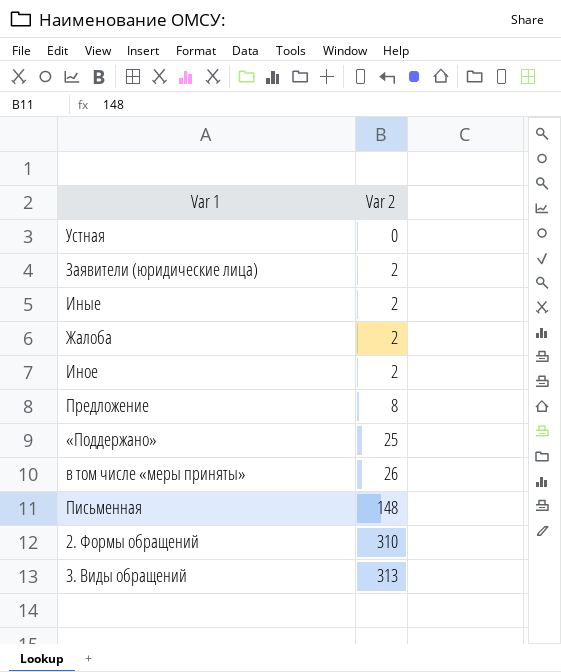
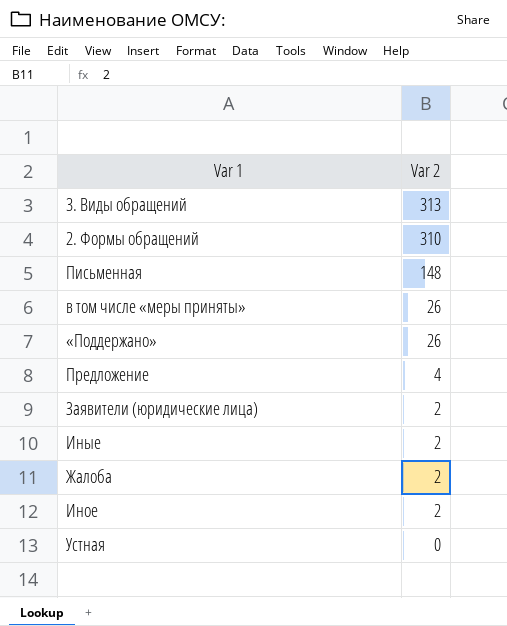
row order: Var 2 ascending -> Var 2 descending
«Поддержано» | Var 2: 25 -> 26
Предложение | Var 2: 8 -> 4

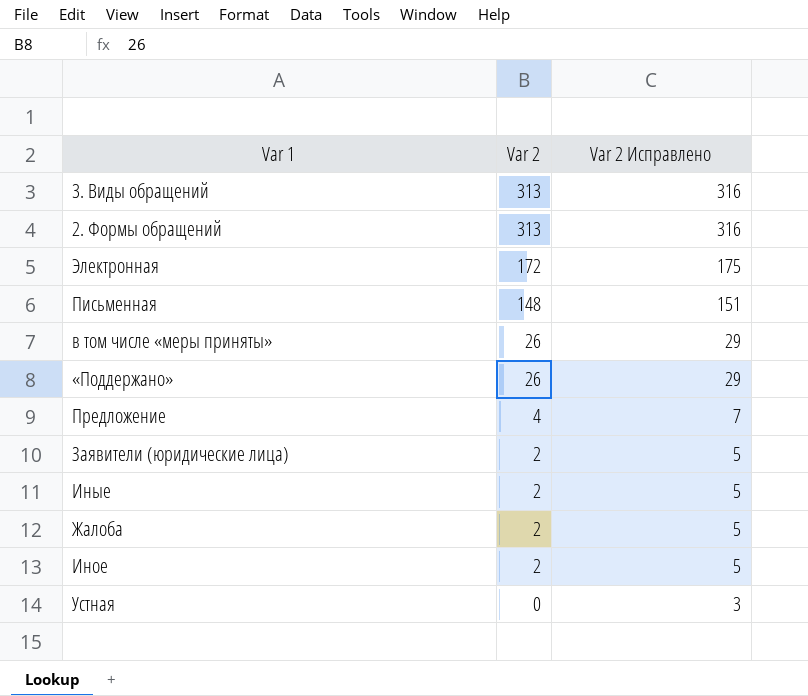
column Var 2 Исправлено | formula: none -> [Var 2] + 3
2. Формы обращений | Var 2: 310 -> 313
row Электронная: none -> 172 | 175

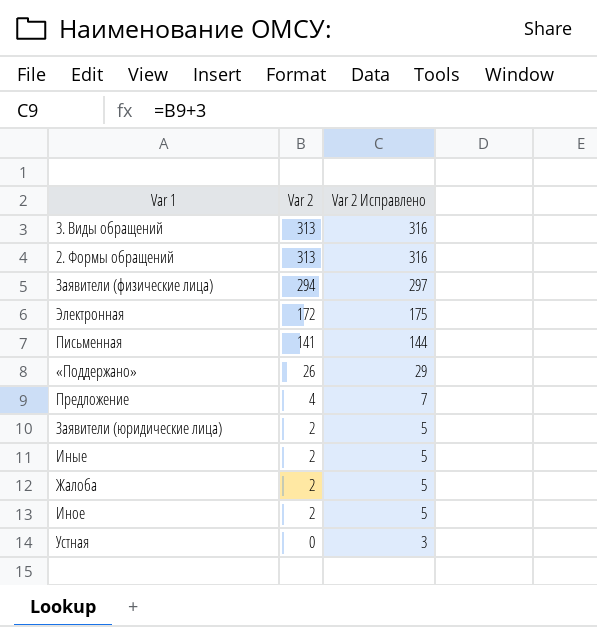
row в том числе «меры приняты»: 26 | 29 -> none
row Заявители (физические лица): none -> 294 | 297
Письменная | Var 2: 148 -> 141
Письменная | Var 2 Исправлено: 151 -> 144

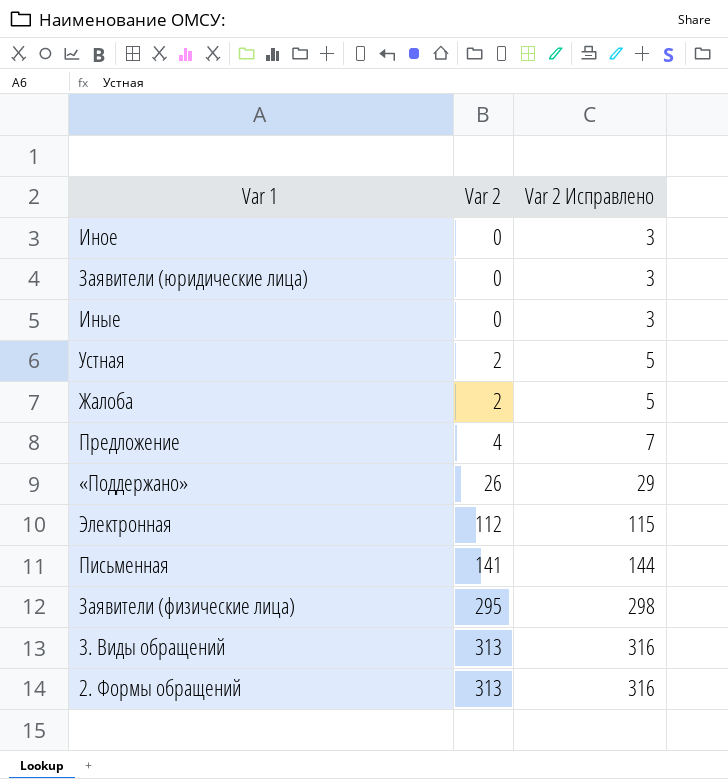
row order: Var 2 descending -> Var 2 ascending
Иное | Var 2: 2 -> 0
Иное | Var 2 Исправлено: 5 -> 3
Заявители (юридические лица) | Var 2: 2 -> 0
Заявители (юридические лица) | Var 2 Исправлено: 5 -> 3
Иные | Var 2: 2 -> 0
Иные | Var 2 Исправлено: 5 -> 3
Устная | Var 2: 0 -> 2
Устная | Var 2 Исправлено: 3 -> 5
Электронная | Var 2: 172 -> 112
Электронная | Var 2 Исправлено: 175 -> 115
Заявители (физические лица) | Var 2: 294 -> 295
Заявители (физические лица) | Var 2 Исправлено: 297 -> 298

